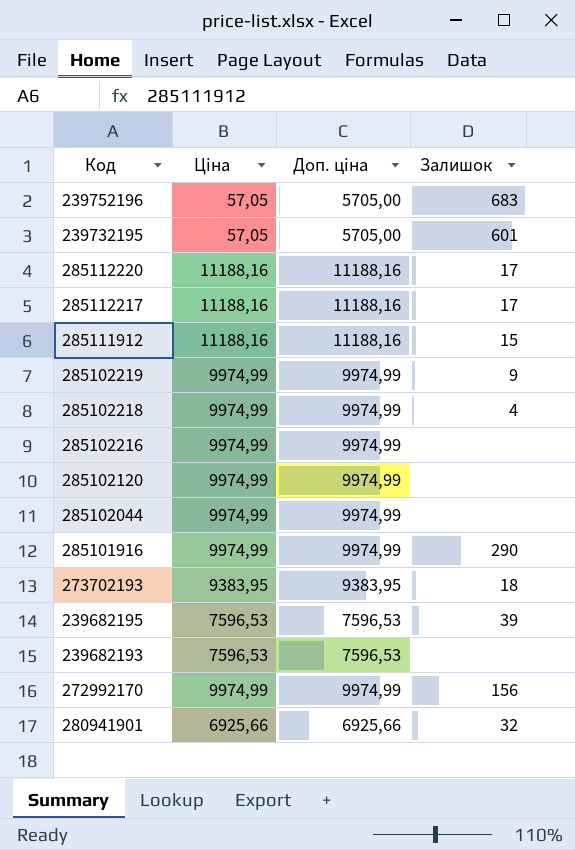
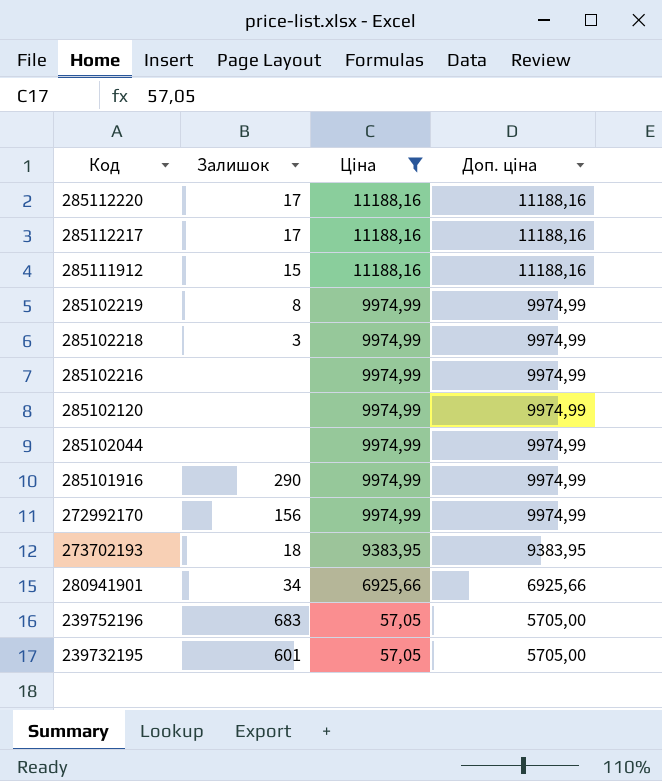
filter: none -> Ціна != 7596,53
row order: none -> Ціна descending
column Залишок | position: 4 -> 2
285102219 | Залишок: 9 -> 8
285102218 | Залишок: 4 -> 3
280941901 | Залишок: 32 -> 34

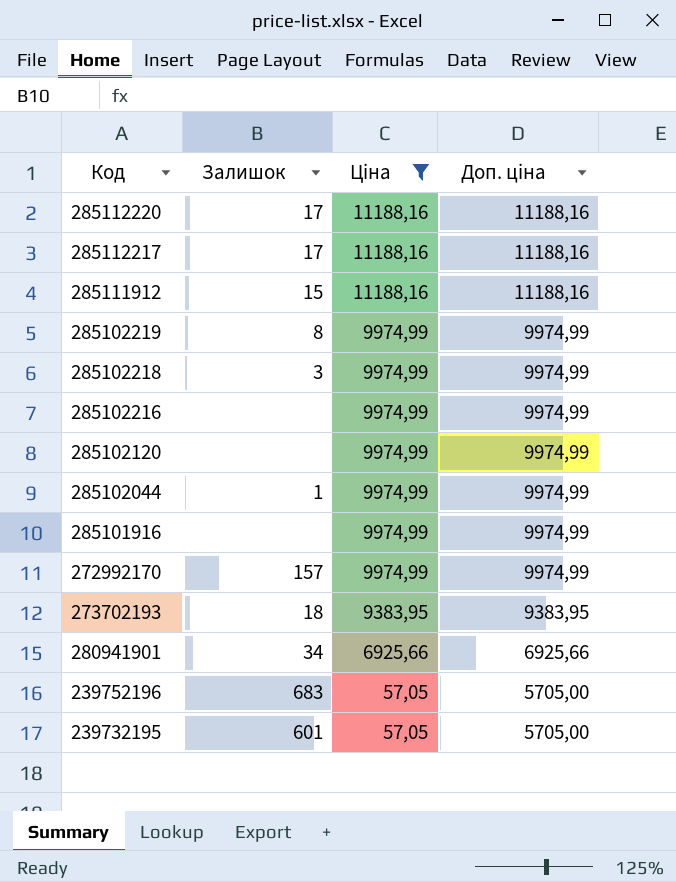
285102044 | Залишок: none -> 1
285101916 | Залишок: 290 -> none
272992170 | Залишок: 156 -> 157

